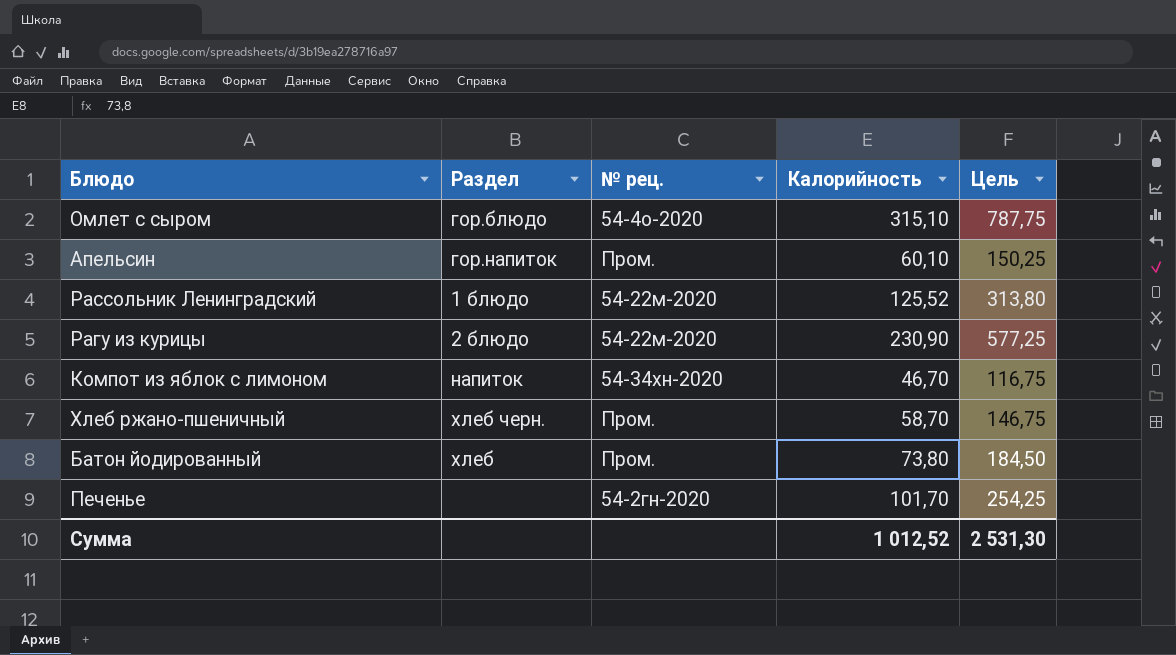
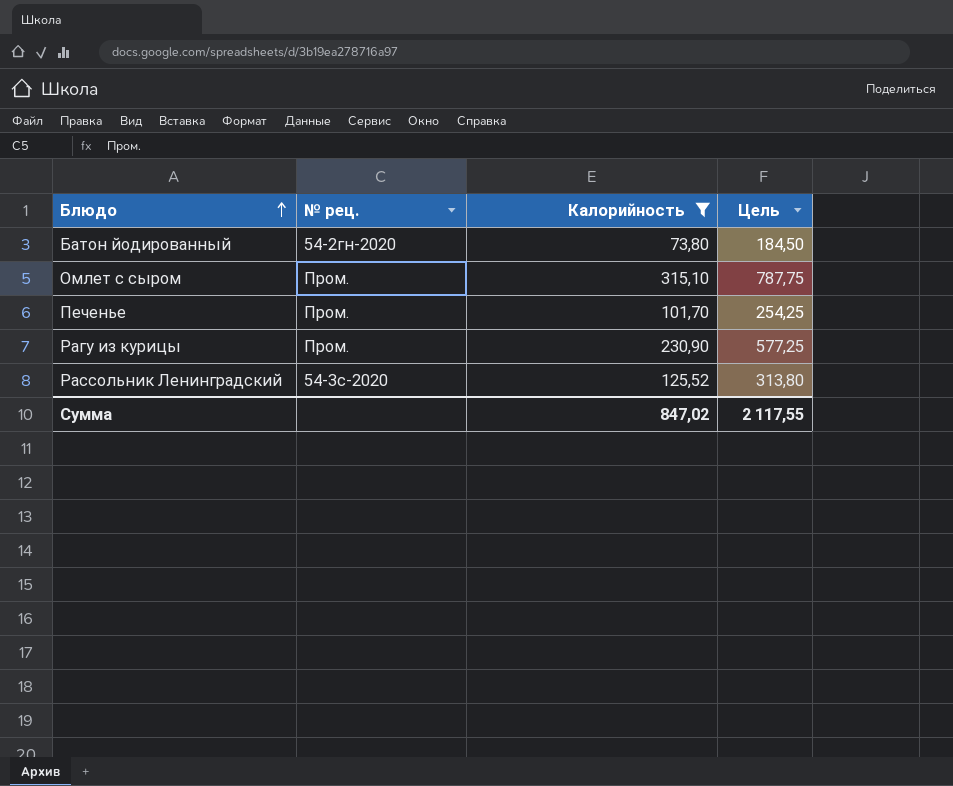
filter: none -> Калорийность >= 73,80
row order: none -> Блюдо ascending
column Раздел | position: 2 -> none
Батон йодированный | № рец.: Пром. -> 54-2гн-2020
Омлет с сыром | № рец.: 54-4о-2020 -> Пром.
Печенье | № рец.: 54-2гн-2020 -> Пром.
Рагу из курицы | № рец.: 54-22м-2020 -> Пром.
Рассольник Ленинградский | № рец.: 54-22м-2020 -> 54-3с-2020
Сумма | Калорийность: 1 012,52 -> 847,02
Сумма | Цель: 2 531,30 -> 2 117,55

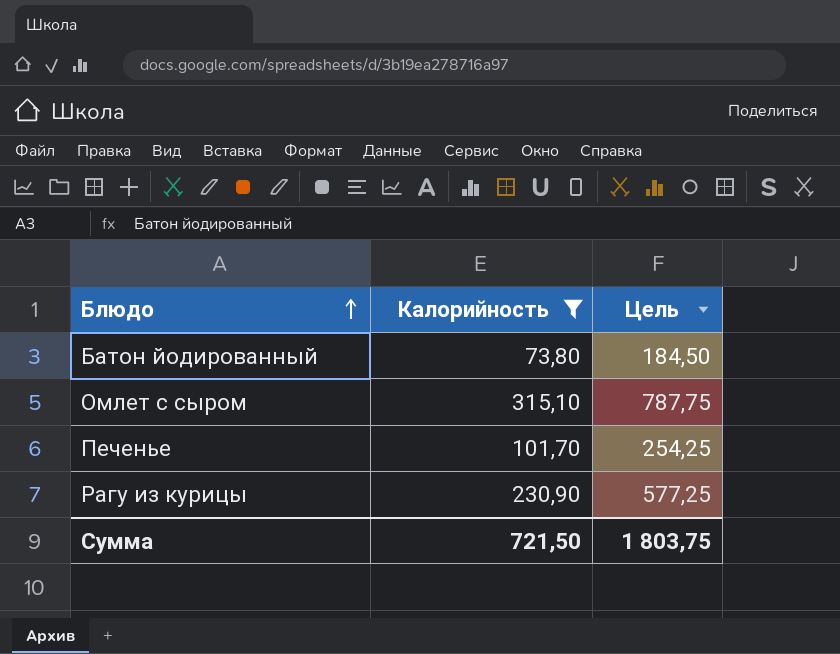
column № рец. | position: 2 -> none
row Рассольник Ленинградский: 54-3с-2020 | 125,52 | 313,80 -> none
Сумма | Калорийность: 847,02 -> 721,50
Сумма | Цель: 2 117,55 -> 1 803,75

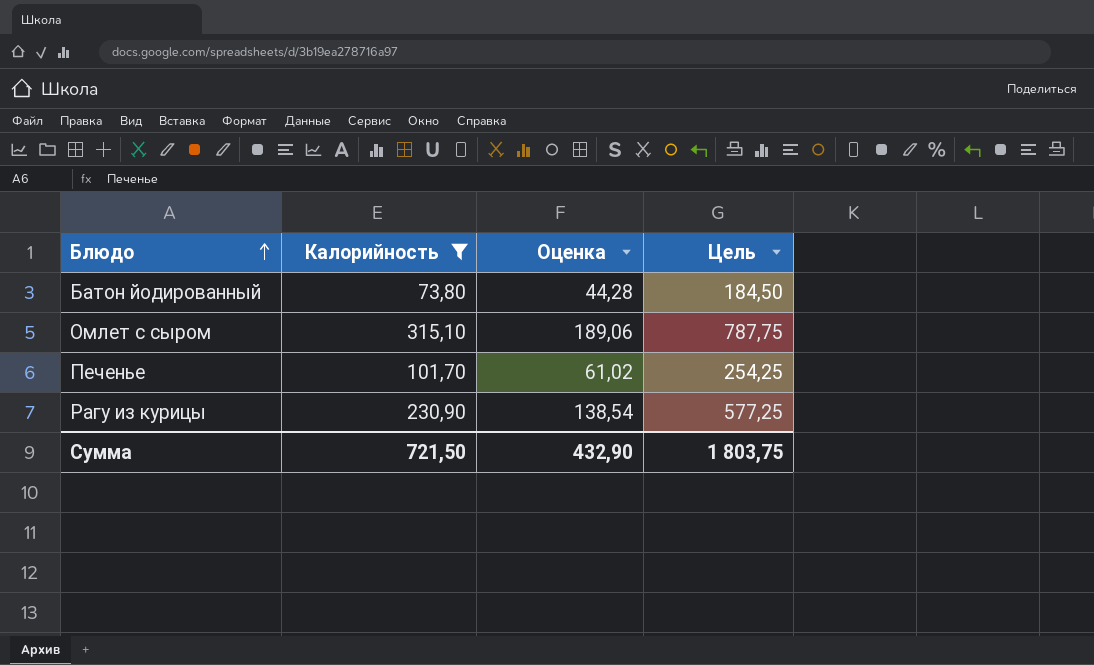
column Оценка | formula: none -> [Калорийность] * 0,6

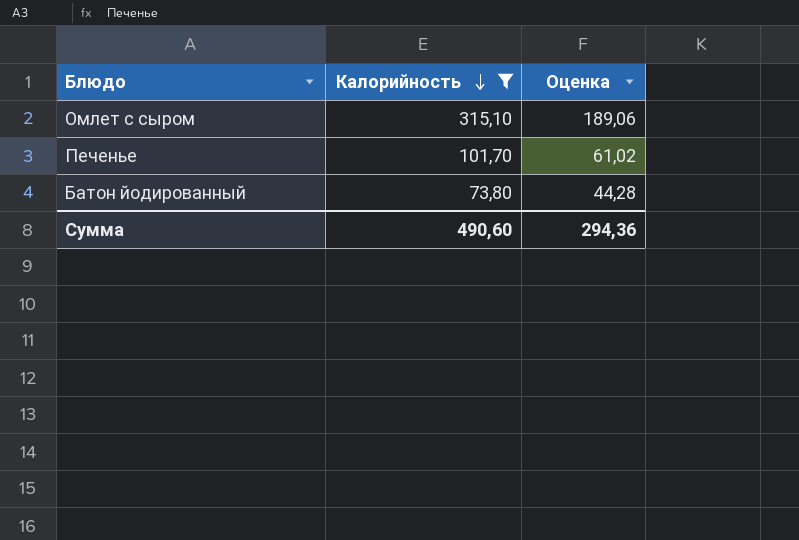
row order: Блюдо ascending -> Калорийность descending
column Цель | formula: [Калорийность] * 2,5 -> none
row Рагу из курицы: 230,90 | 138,54 | 577,25 -> none
Сумма | Калорийность: 721,50 -> 490,60
Сумма | Оценка: 432,90 -> 294,36

